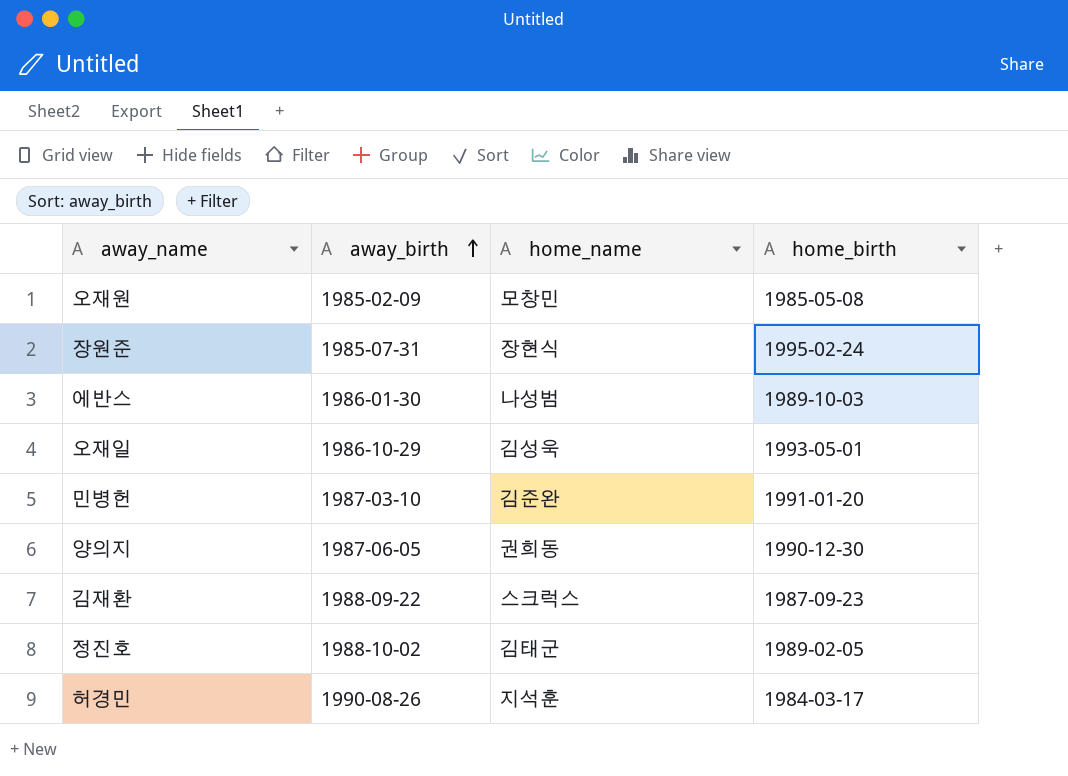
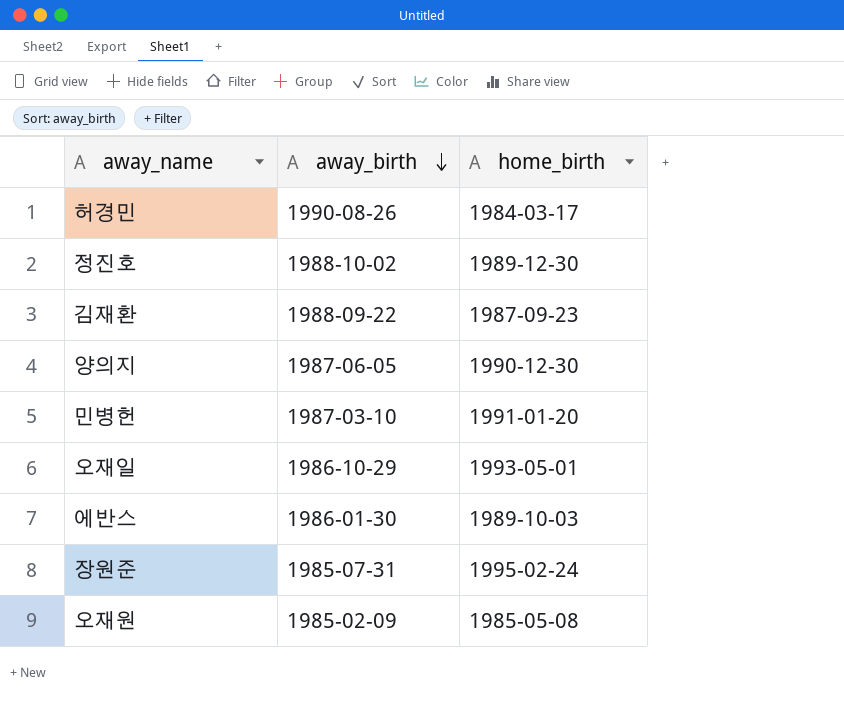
row order: away_birth ascending -> away_birth descending
column home_name | position: 3 -> none
정진호 | home_birth: 1989-02-05 -> 1989-12-30

